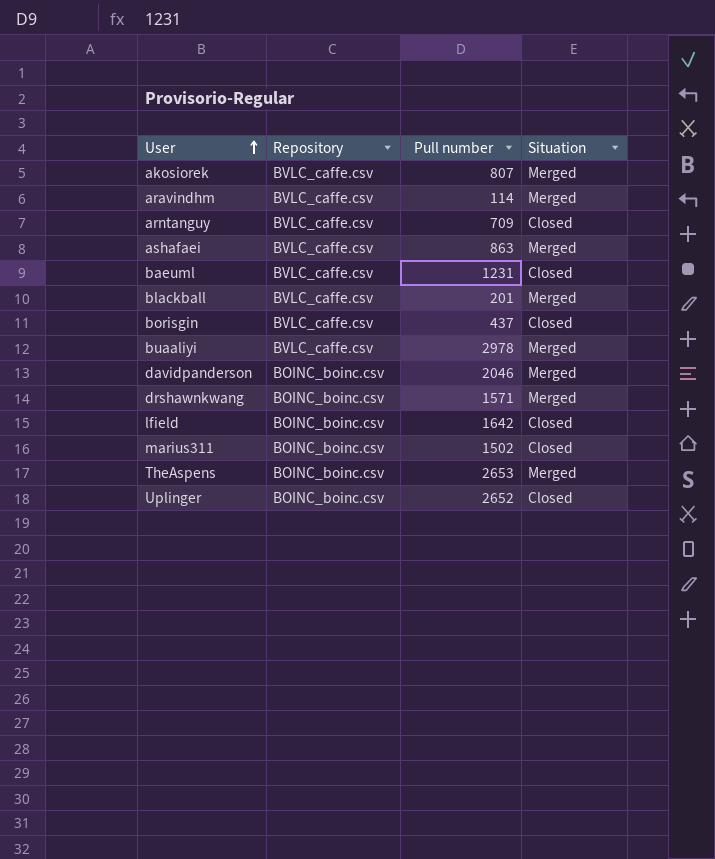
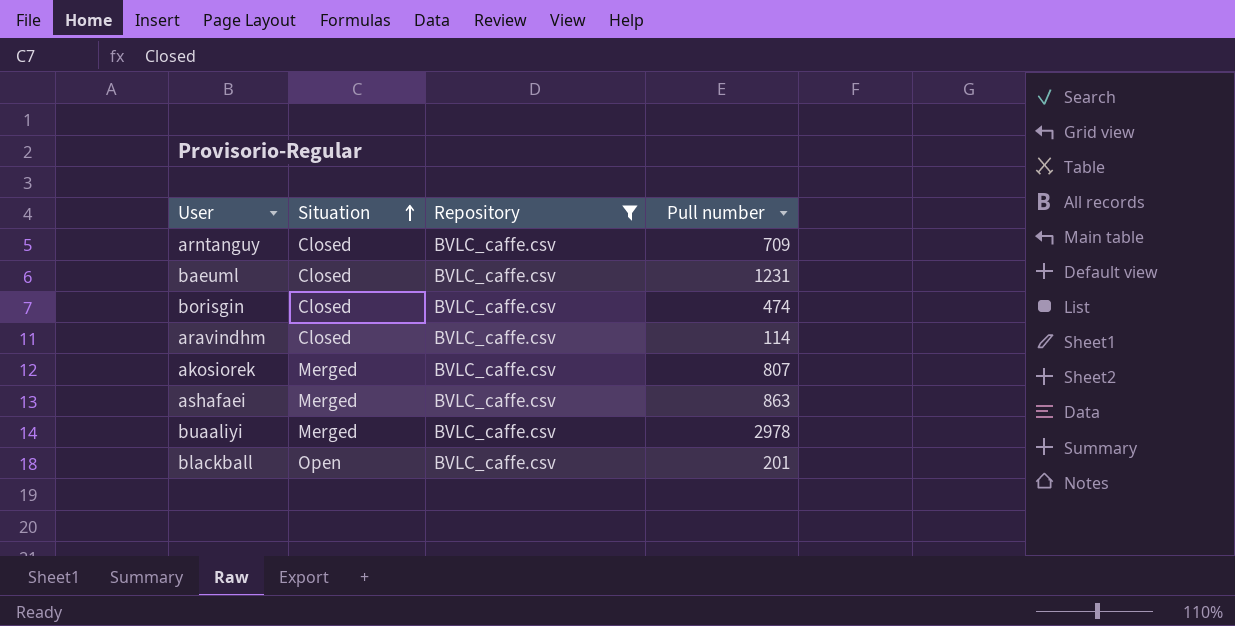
filter: none -> Repository = BVLC_caffe.csv
row order: User ascending -> Situation ascending
column Situation | position: 4 -> 2
borisgin | Pull number: 437 -> 474
aravindhm | Situation: Merged -> Closed
blackball | Situation: Merged -> Open

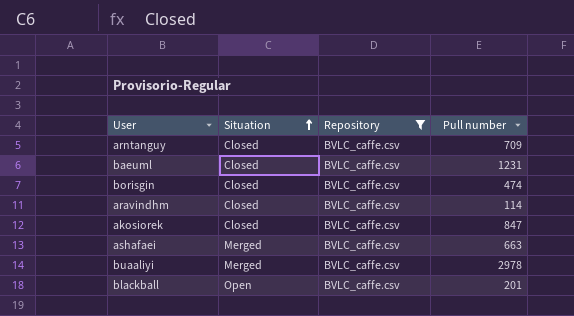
akosiorek | Situation: Merged -> Closed
akosiorek | Pull number: 807 -> 847
ashafaei | Pull number: 863 -> 663

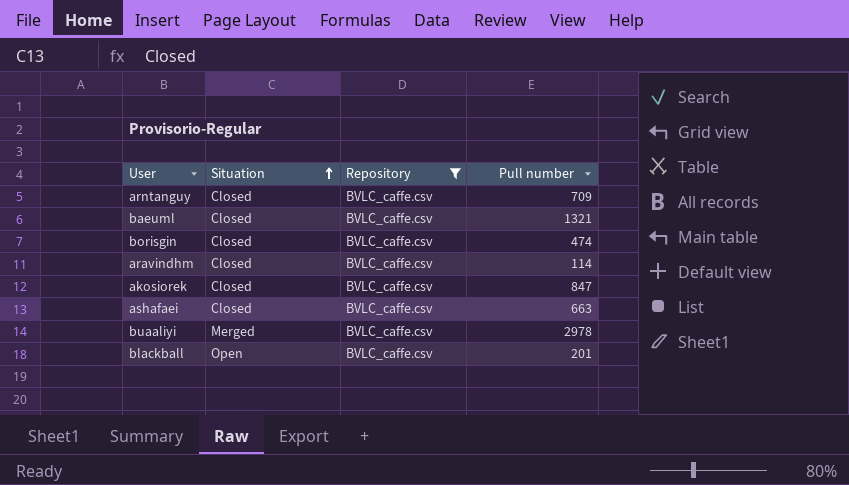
baeuml | Pull number: 1231 -> 1321
ashafaei | Situation: Merged -> Closed

